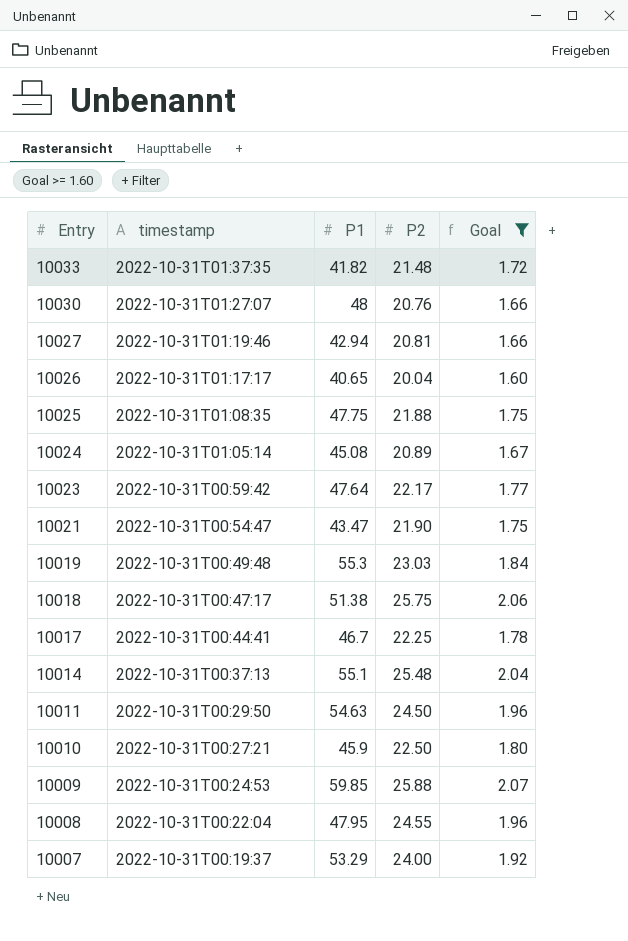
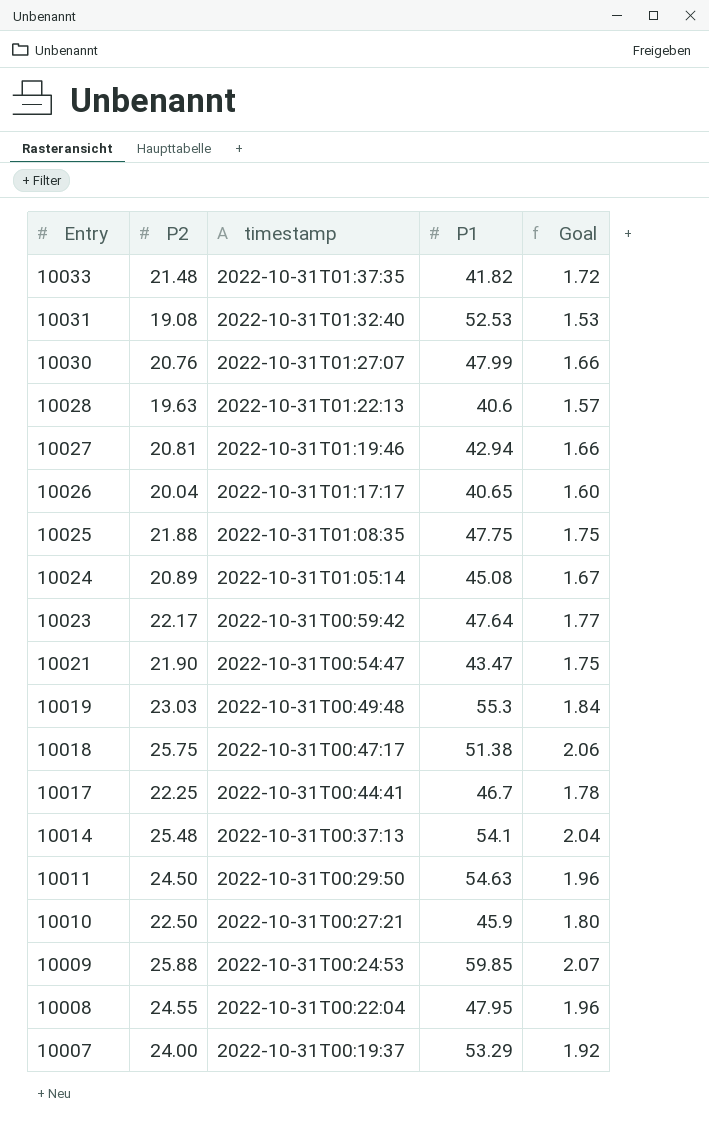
filter: Goal >= 1.60 -> none
column P2 | position: 4 -> 2
10030 | P1: 48 -> 47.99
10014 | P1: 55.1 -> 54.1

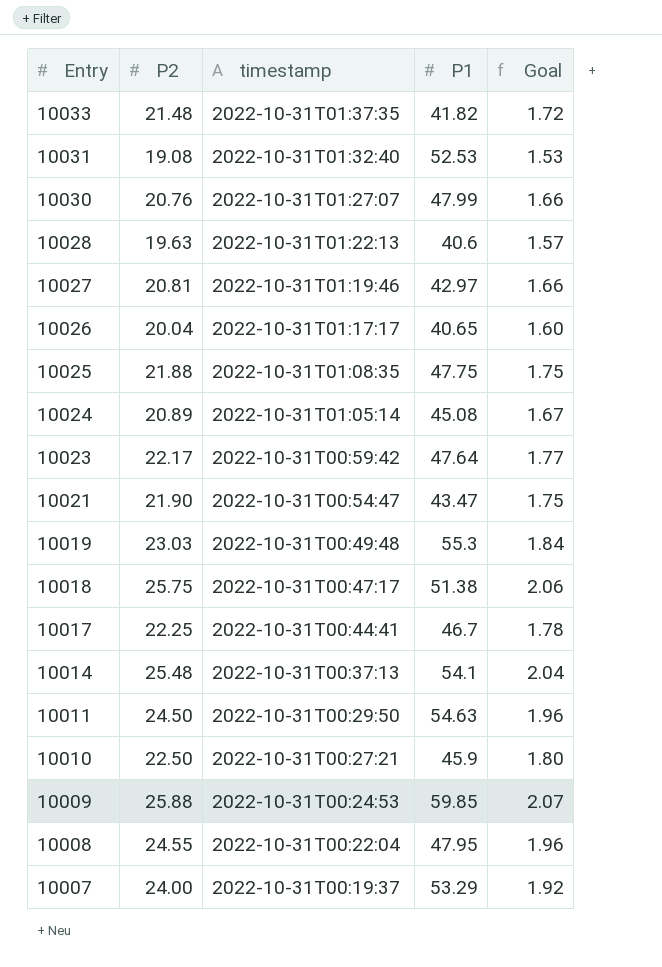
10027 | P1: 42.94 -> 42.97

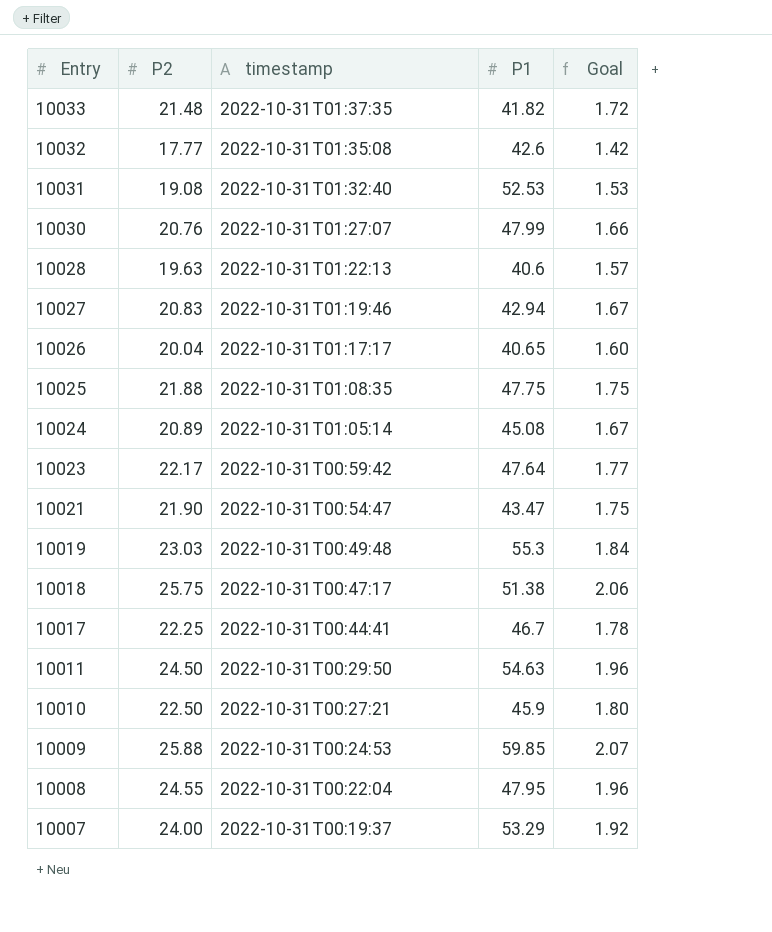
row 10014: 25.48 | 2022-10-31T00:37:13 | 54.1 | 2.04 -> none
row 10032: none -> 17.77 | 2022-10-31T01:35:08 | 42.6 | 1.42
10027 | P2: 20.81 -> 20.83
10027 | P1: 42.97 -> 42.94
10027 | Goal: 1.66 -> 1.67

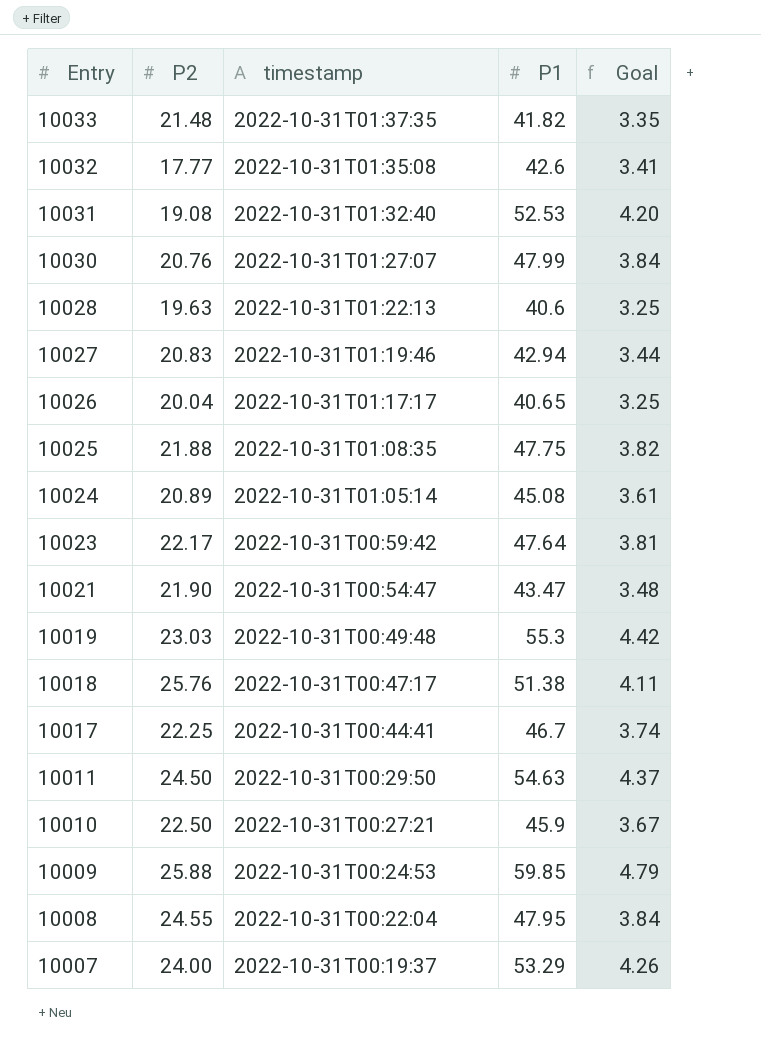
column Goal | formula: [P2] * 0.08 -> [P1] * 0.08
10018 | P2: 25.75 -> 25.76

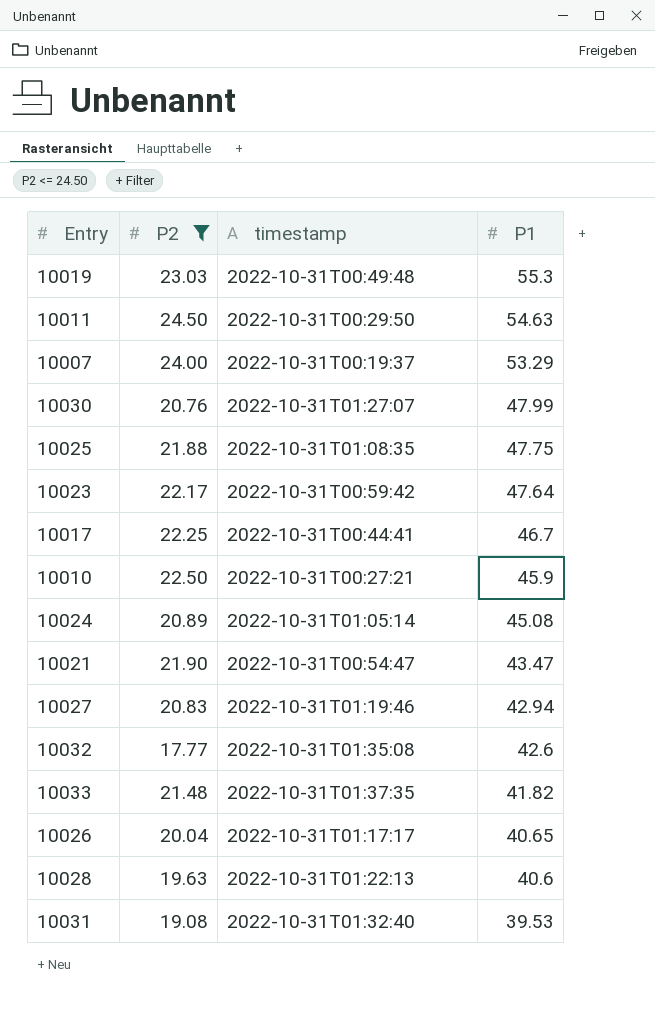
filter: none -> P2 <= 24.50
row order: Entry descending -> P1 descending
column Goal | formula: [P1] * 0.08 -> none
10031 | P1: 52.53 -> 39.53

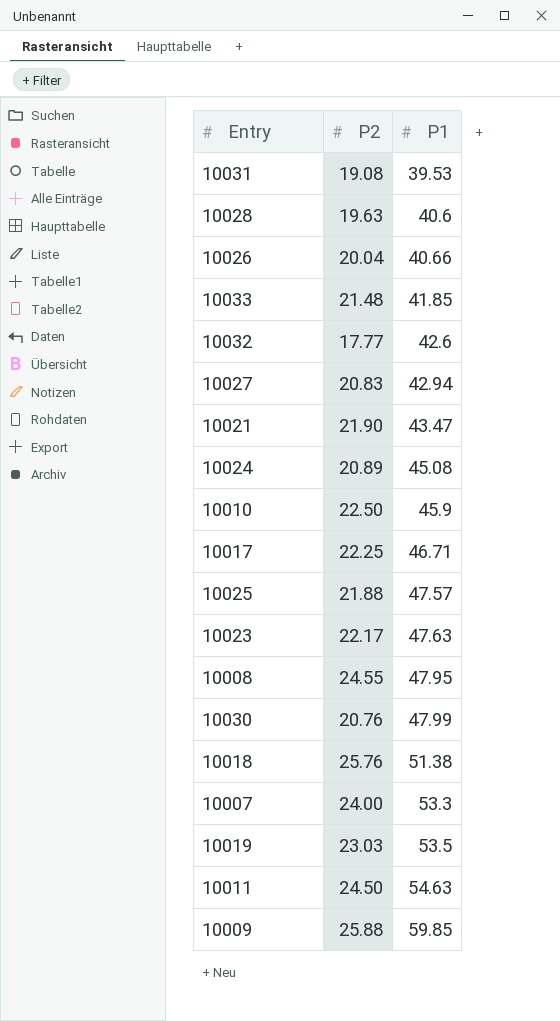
filter: P2 <= 24.50 -> none
row order: P1 descending -> P1 ascending
column timestamp | position: 3 -> none
10026 | P1: 40.65 -> 40.66
10033 | P1: 41.82 -> 41.85
10017 | P1: 46.7 -> 46.71
10025 | P1: 47.75 -> 47.57
10023 | P1: 47.64 -> 47.63
10007 | P1: 53.29 -> 53.3
10019 | P1: 55.3 -> 53.5

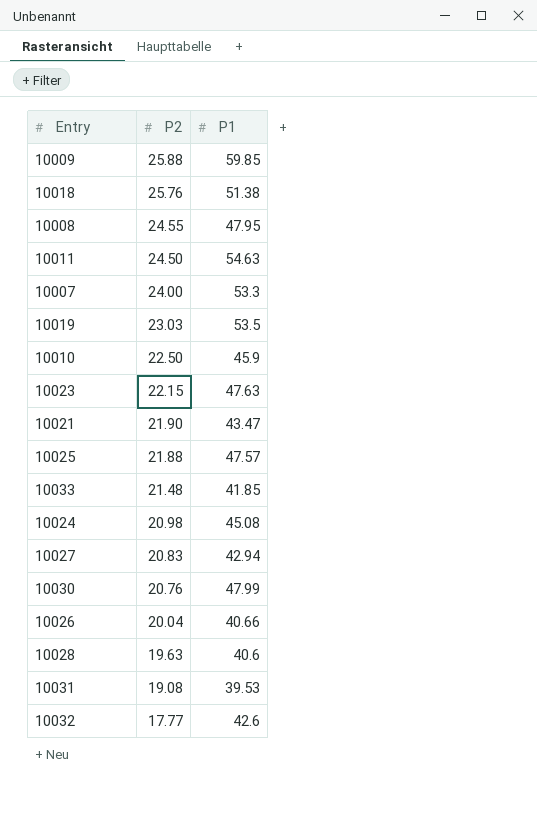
row order: P1 ascending -> P2 descending
row 10017: 22.25 | 46.71 -> none
10023 | P2: 22.17 -> 22.15
10024 | P2: 20.89 -> 20.98

